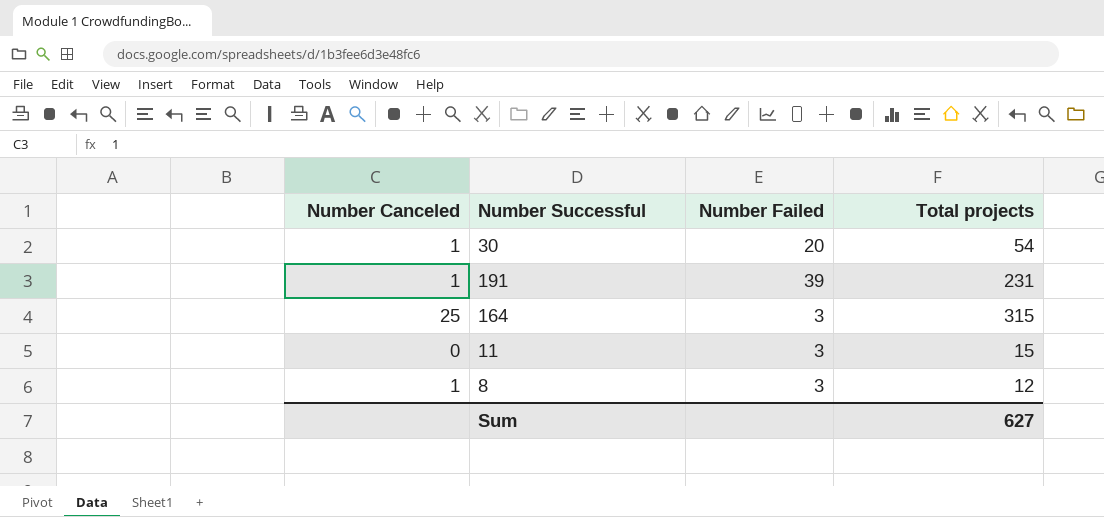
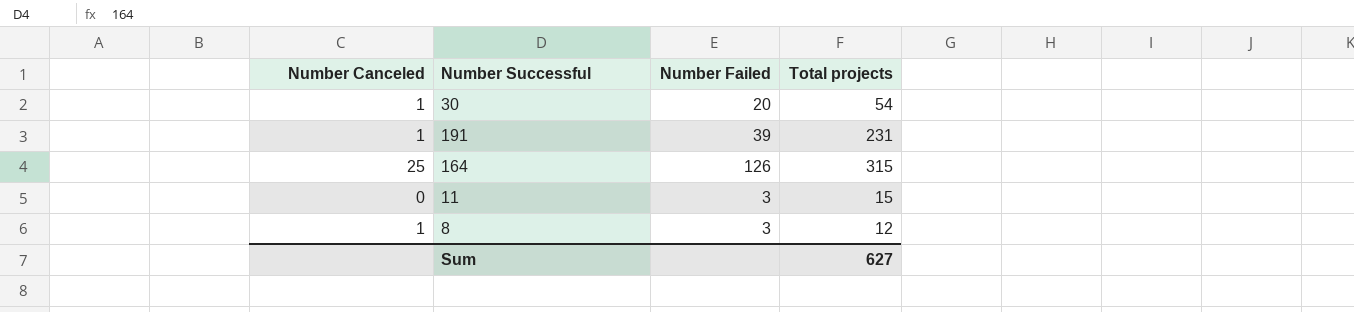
164 | Number Failed: 3 -> 126

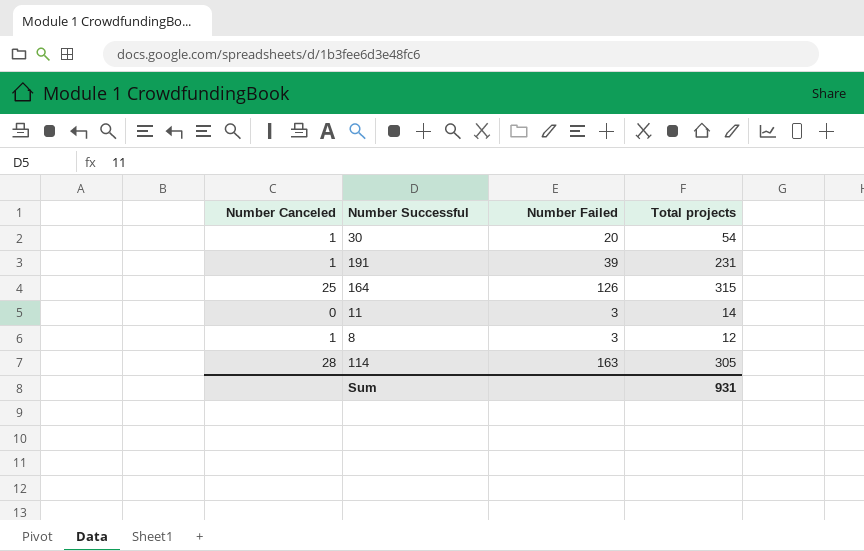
11 | Total projects: 15 -> 14
row 114: none -> 28 | 163 | 305
Sum | Total projects: 627 -> 931

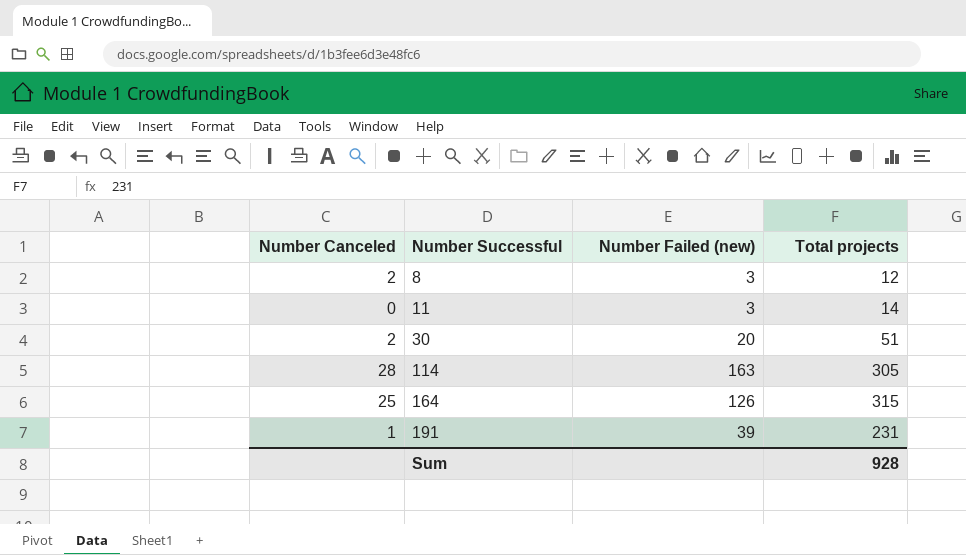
row order: none -> Number Successful ascending
column name: Number Failed -> Number Failed (new)
8 | Number Canceled: 1 -> 2
30 | Number Canceled: 1 -> 2
30 | Total projects: 54 -> 51
Sum | Total projects: 931 -> 928

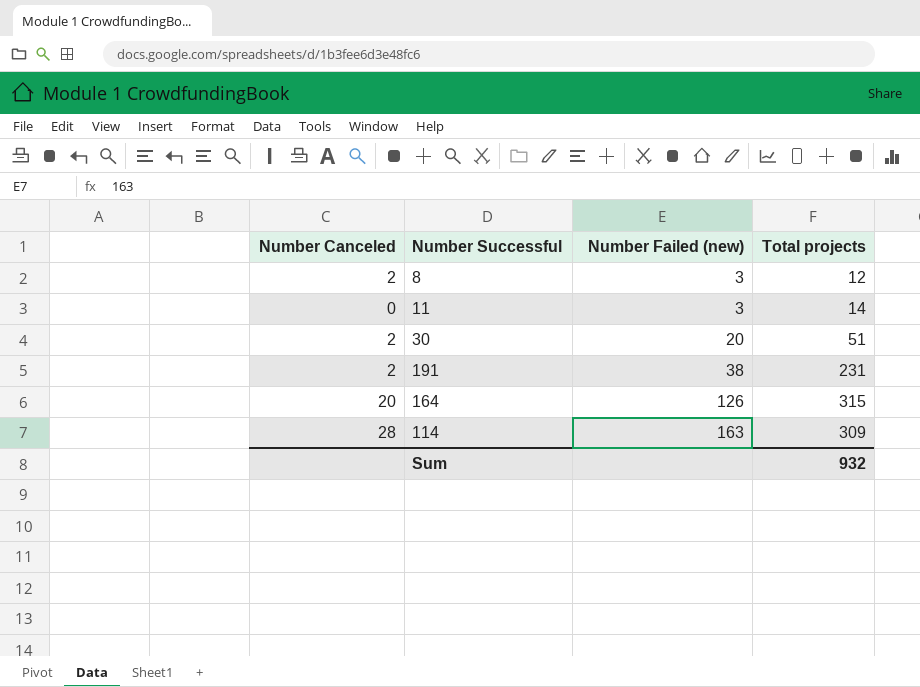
row order: Number Successful ascending -> Number Failed (new) ascending
191 | Number Canceled: 1 -> 2
191 | Number Failed (new): 39 -> 38
164 | Number Canceled: 25 -> 20
114 | Total projects: 305 -> 309
Sum | Total projects: 928 -> 932

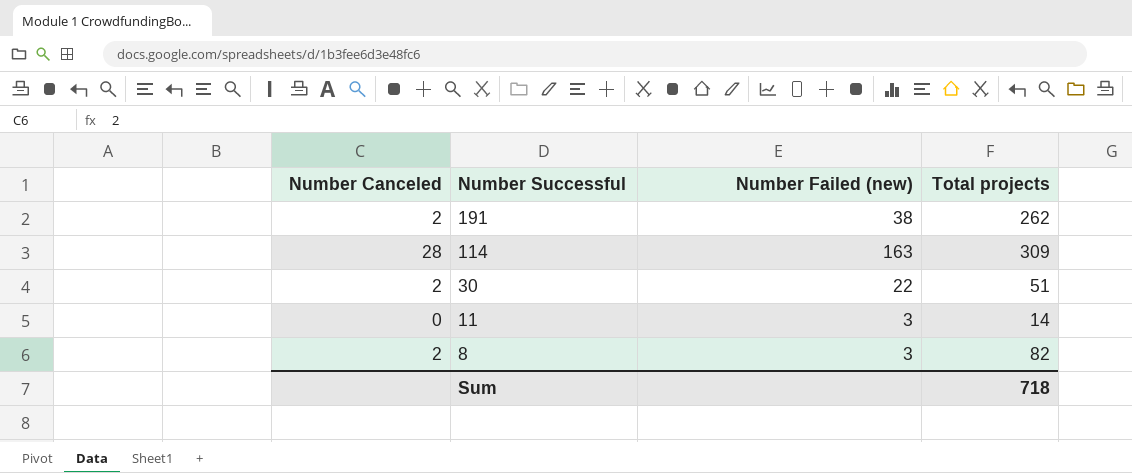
row order: Number Failed (new) ascending -> Number Successful descending
row 164: 20 | 126 | 315 -> none
191 | Total projects: 231 -> 262
30 | Number Failed (new): 20 -> 22
8 | Total projects: 12 -> 82
Sum | Total projects: 932 -> 718

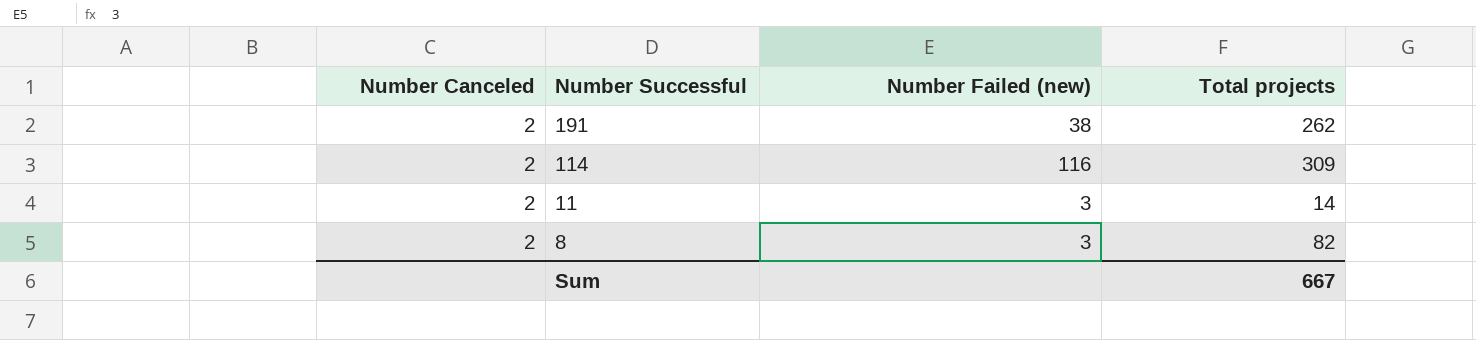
row 30: 2 | 22 | 51 -> none
114 | Number Canceled: 28 -> 2
114 | Number Failed (new): 163 -> 116
11 | Number Canceled: 0 -> 2
Sum | Total projects: 718 -> 667

